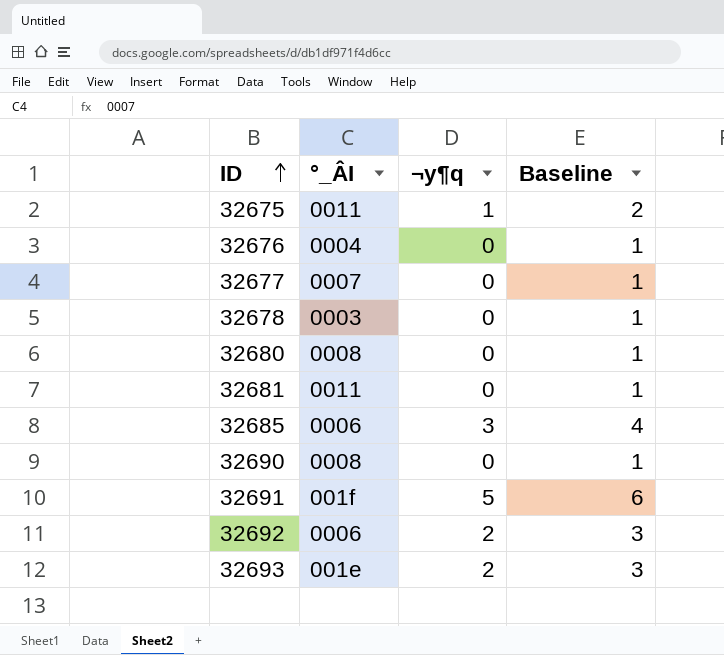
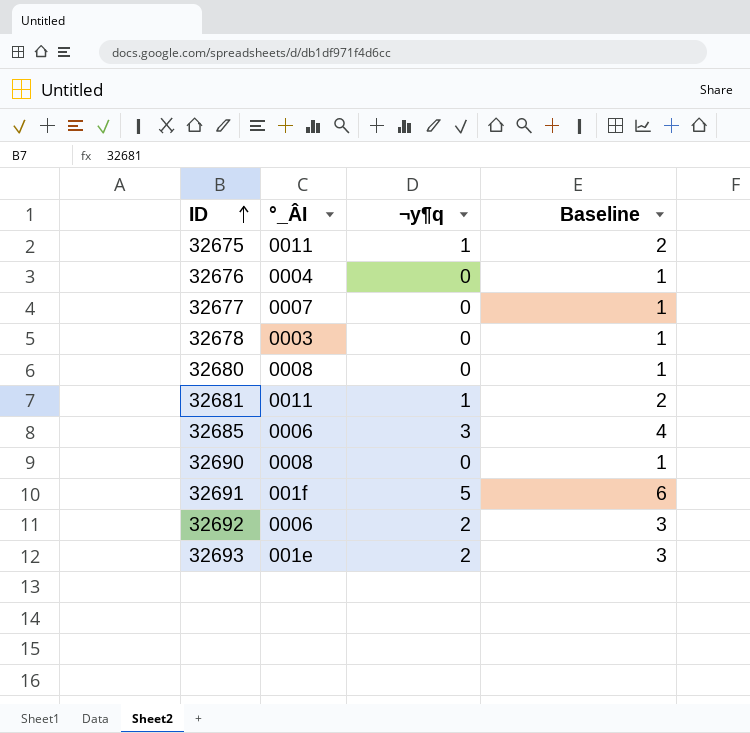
32681 | ¬y¶q: 0 -> 1
32681 | Baseline: 1 -> 2

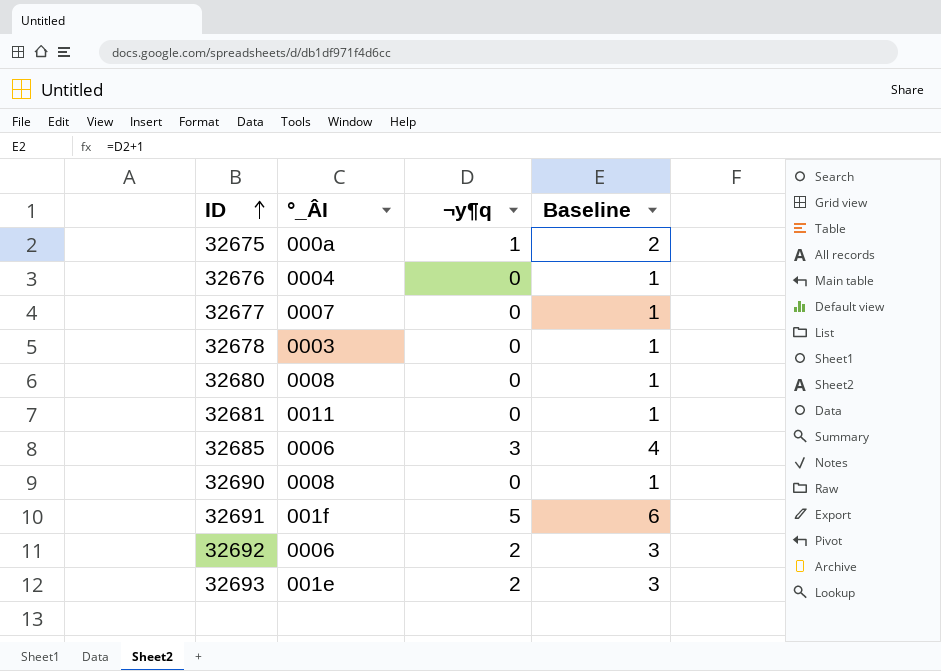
32675 | °_ÂI: 0011 -> 000a
32681 | ¬y¶q: 1 -> 0
32681 | Baseline: 2 -> 1

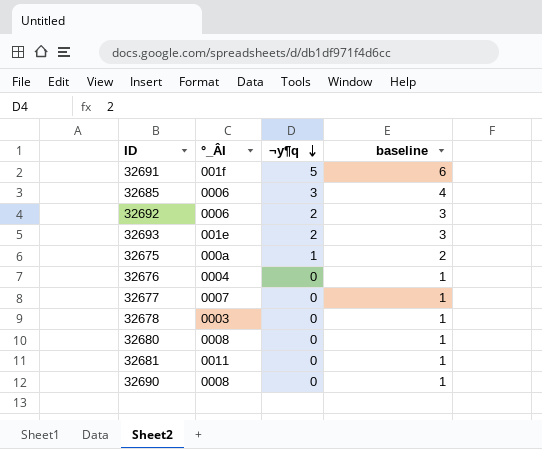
row order: ID ascending -> ¬y¶q descending
column name: Baseline -> baseline

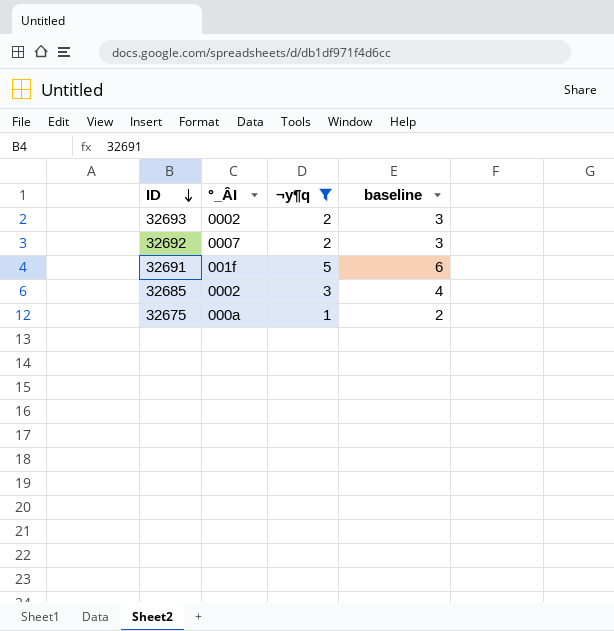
filter: none -> ¬y¶q != 0
row order: ¬y¶q descending -> ID descending
32693 | °_ÂI: 001e -> 0002
32692 | °_ÂI: 0006 -> 0007
32685 | °_ÂI: 0006 -> 0002

